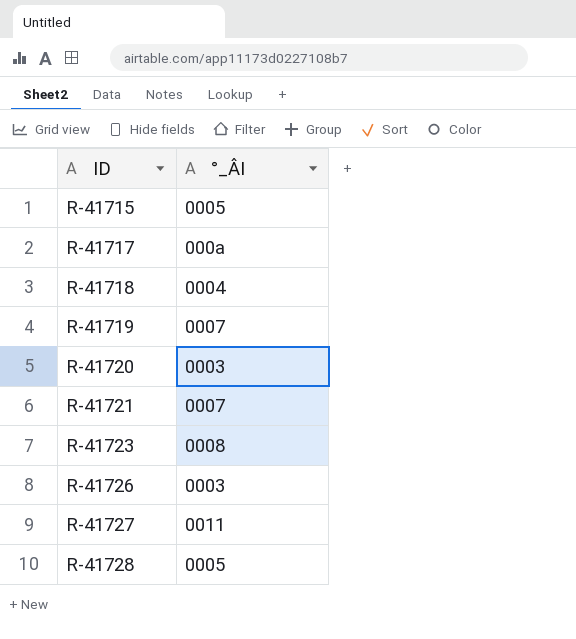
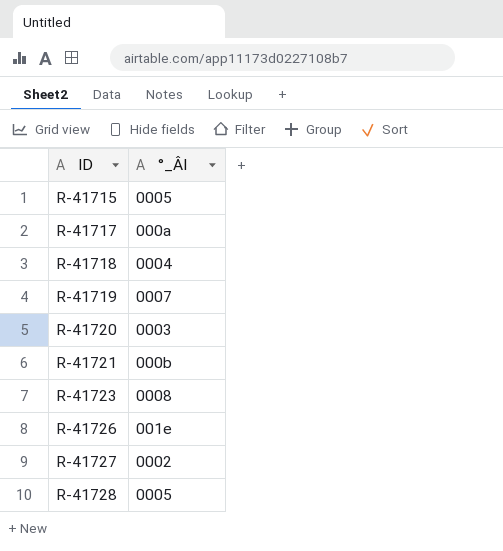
R-41721 | °_ÂI: 0007 -> 000b
R-41726 | °_ÂI: 0003 -> 001e
R-41727 | °_ÂI: 0011 -> 0002

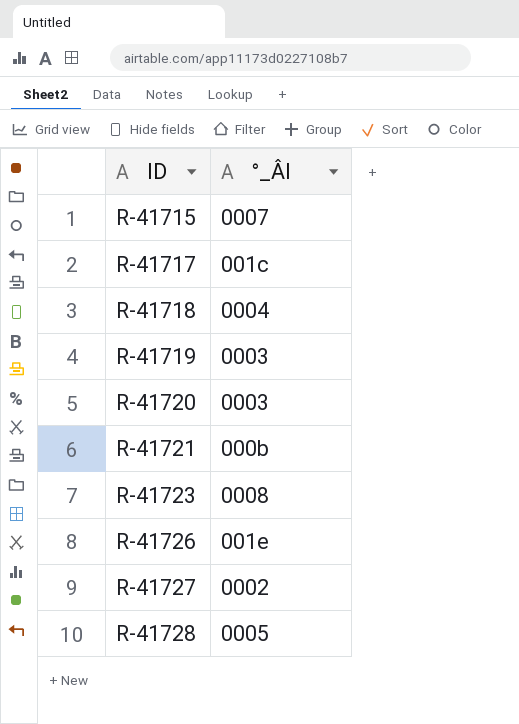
R-41715 | °_ÂI: 0005 -> 0007
R-41717 | °_ÂI: 000a -> 001c
R-41719 | °_ÂI: 0007 -> 0003

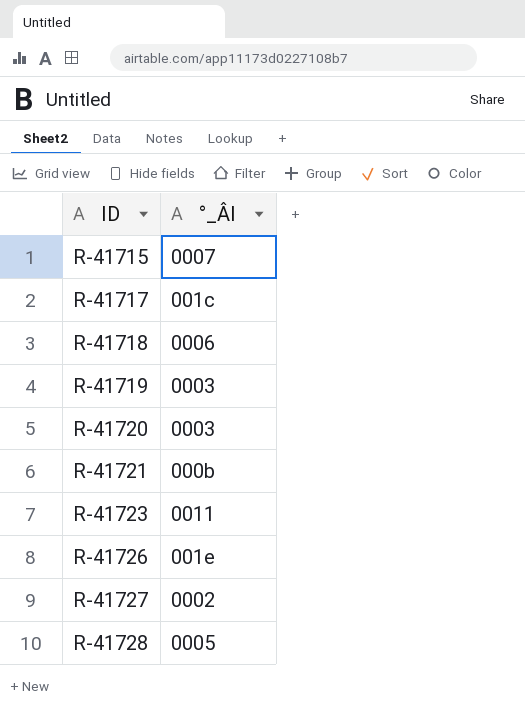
R-41718 | °_ÂI: 0004 -> 0006
R-41723 | °_ÂI: 0008 -> 0011

